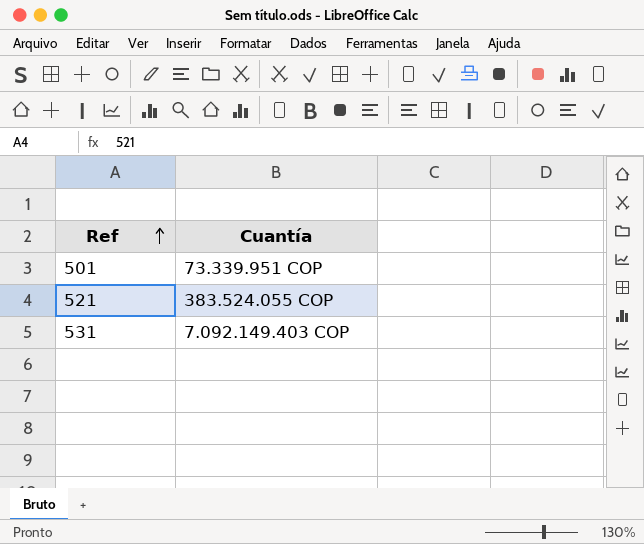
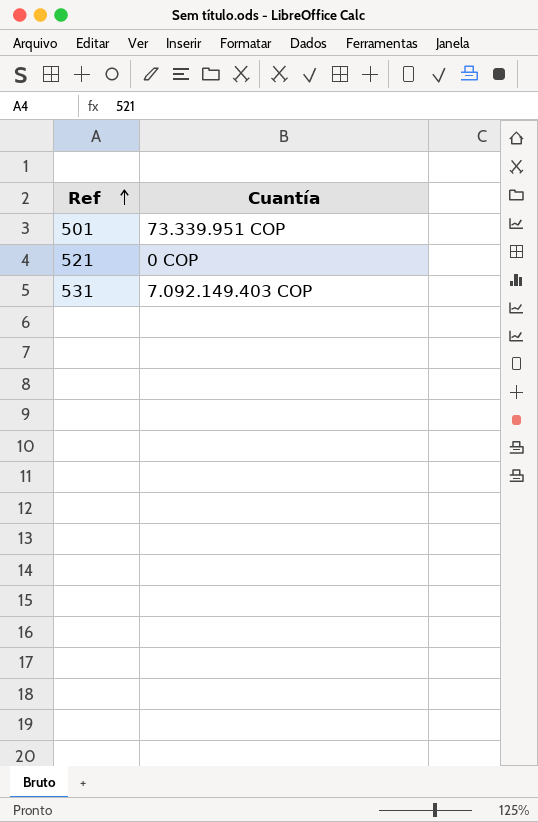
521 | Cuantía: 383.524.055 COP -> 0 COP

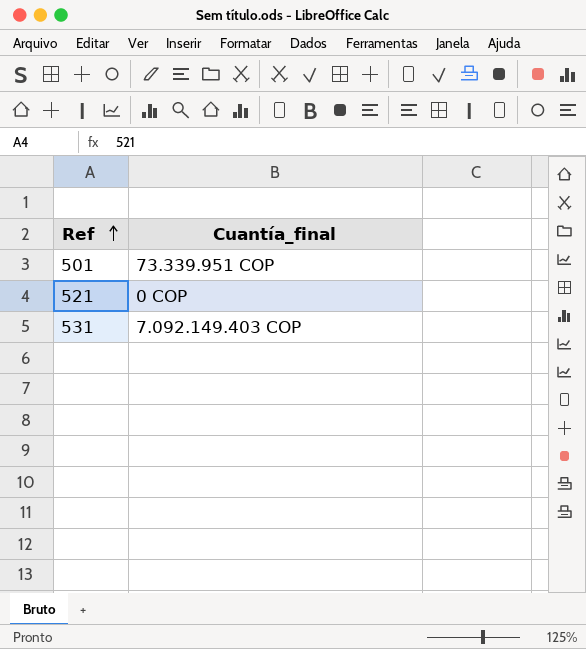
column name: Cuantía -> Cuantía_final

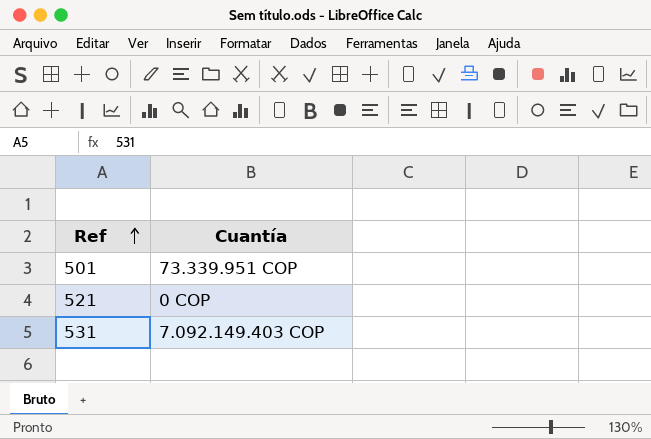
column name: Cuantía_final -> Cuantía

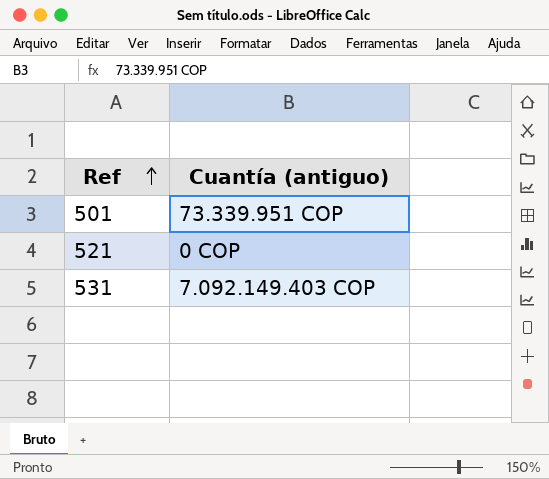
column name: Cuantía -> Cuantía (antiguo)

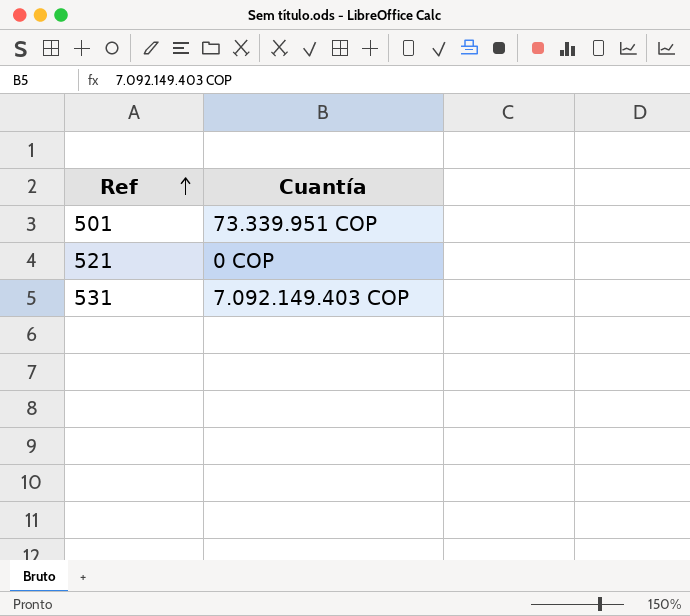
column name: Cuantía (antiguo) -> Cuantía

